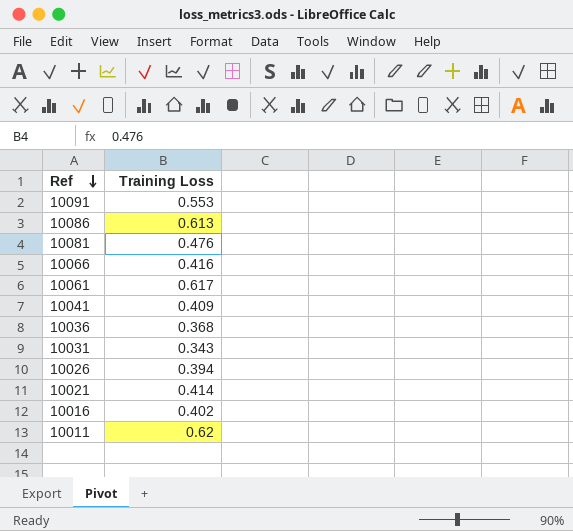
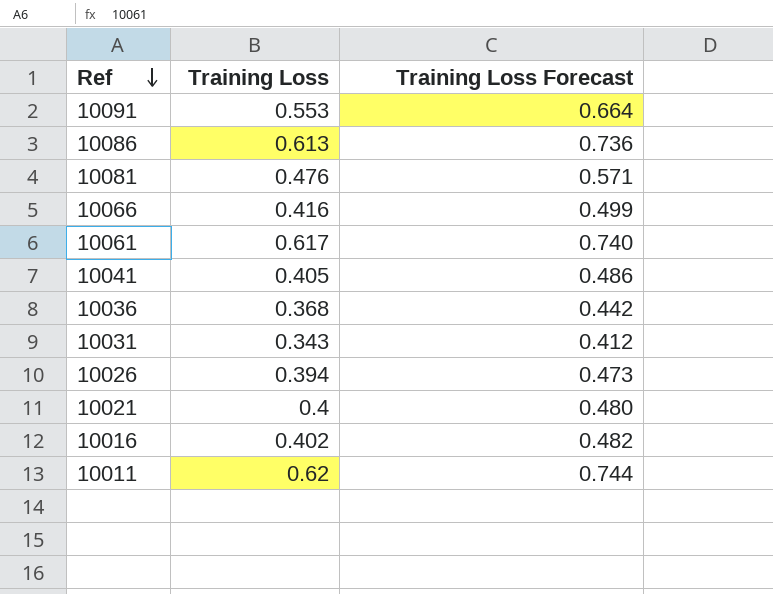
column Training Loss Forecast | formula: none -> [Training Loss] * 1.2
10041 | Training Loss: 0.409 -> 0.405
10021 | Training Loss: 0.414 -> 0.4

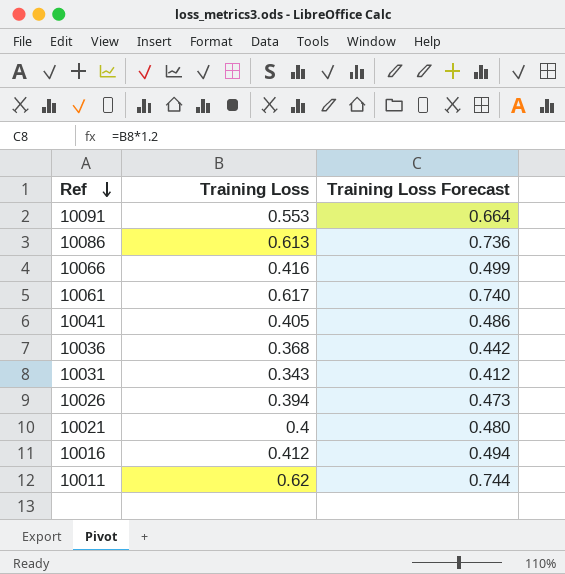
row 10081: 0.476 | 0.571 -> none
10016 | Training Loss: 0.402 -> 0.412
10016 | Training Loss Forecast: 0.482 -> 0.494

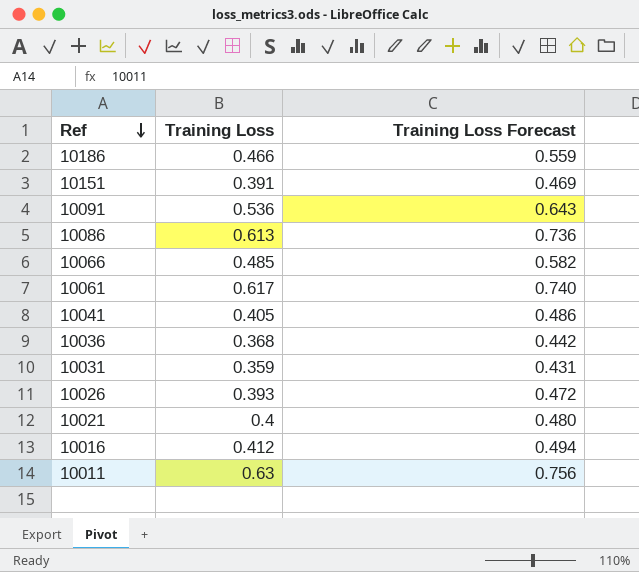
row 10186: none -> 0.466 | 0.559
row 10151: none -> 0.391 | 0.469
10091 | Training Loss: 0.553 -> 0.536
10091 | Training Loss Forecast: 0.664 -> 0.643
10066 | Training Loss: 0.416 -> 0.485
10066 | Training Loss Forecast: 0.499 -> 0.582
10031 | Training Loss: 0.343 -> 0.359
10031 | Training Loss Forecast: 0.412 -> 0.431
10026 | Training Loss: 0.394 -> 0.393
10026 | Training Loss Forecast: 0.473 -> 0.472
10011 | Training Loss: 0.62 -> 0.63
10011 | Training Loss Forecast: 0.744 -> 0.756

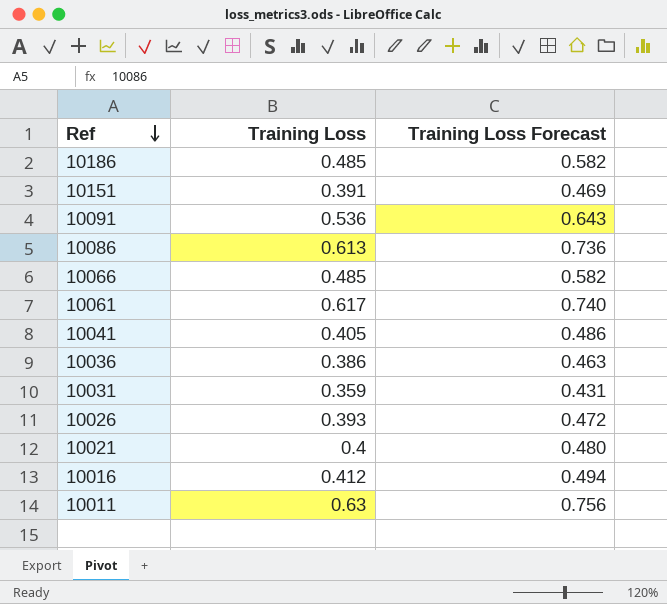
10186 | Training Loss: 0.466 -> 0.485
10186 | Training Loss Forecast: 0.559 -> 0.582
10036 | Training Loss: 0.368 -> 0.386
10036 | Training Loss Forecast: 0.442 -> 0.463

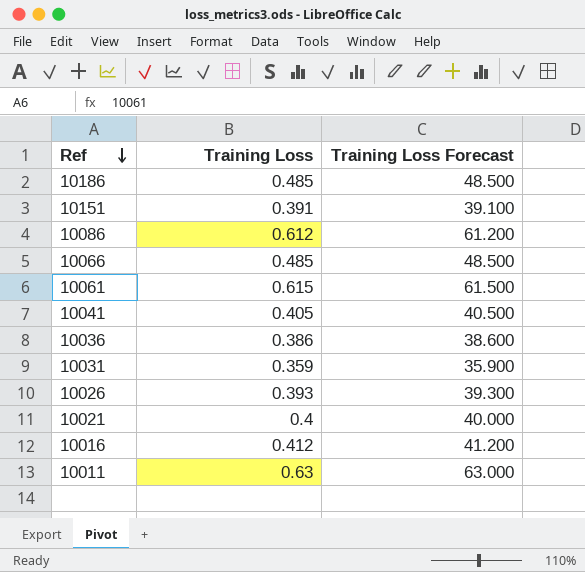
column Training Loss Forecast | formula: [Training Loss] * 1.2 -> [Training Loss] * 100
row 10091: 0.536 | 0.643 -> none
10086 | Training Loss: 0.613 -> 0.612
10061 | Training Loss: 0.617 -> 0.615

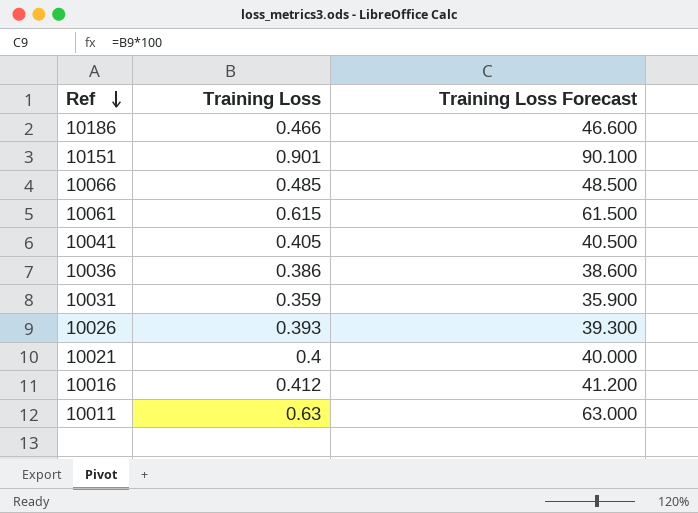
row 10086: 0.612 | 61.200 -> none
10186 | Training Loss: 0.485 -> 0.466
10186 | Training Loss Forecast: 48.500 -> 46.600
10151 | Training Loss: 0.391 -> 0.901
10151 | Training Loss Forecast: 39.100 -> 90.100

